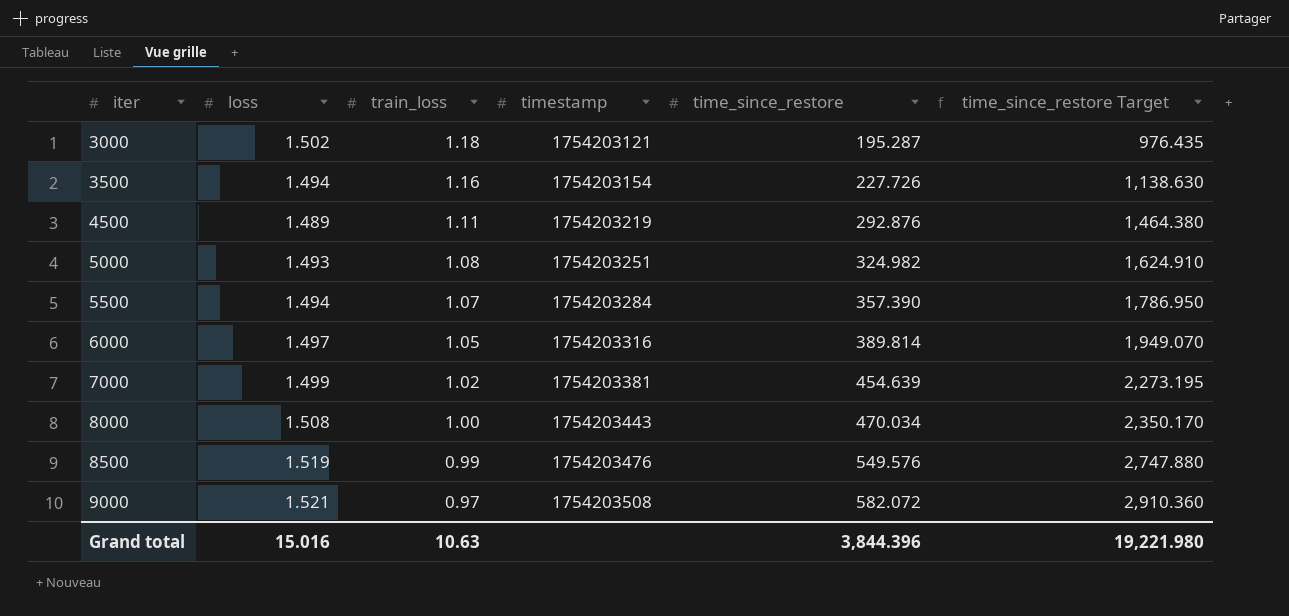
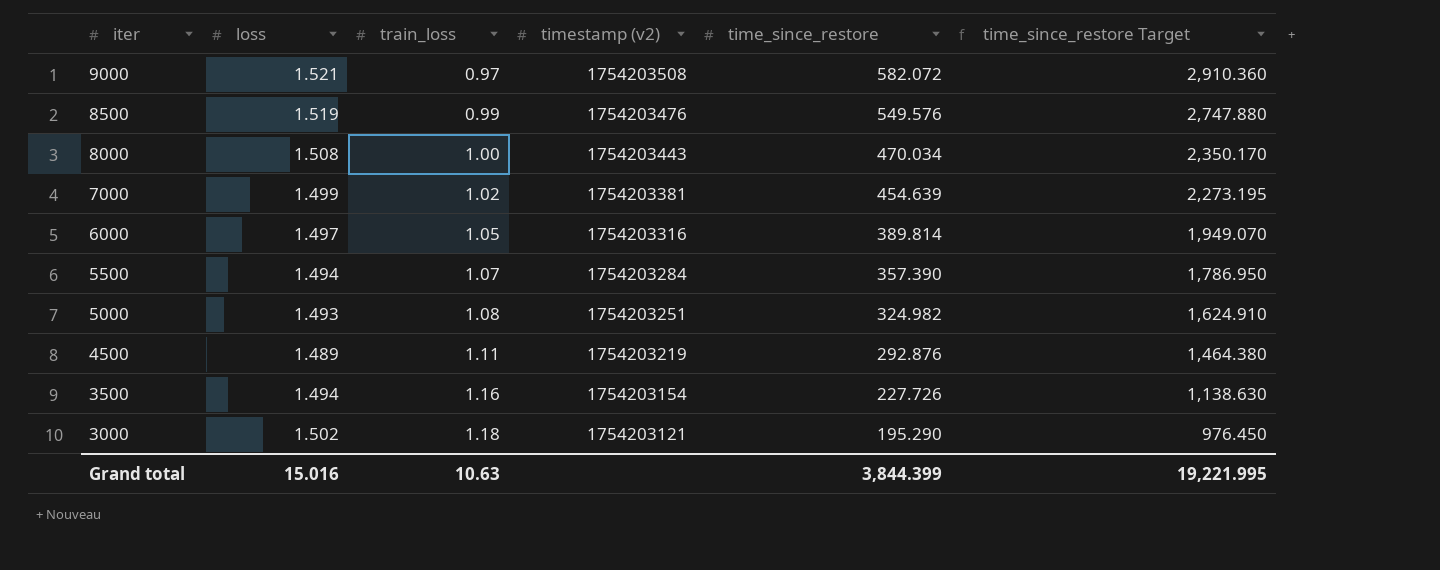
row order: iter ascending -> iter descending
column name: timestamp -> timestamp (v2)
3000 | time_since_restore: 195.287 -> 195.290
3000 | time_since_restore Target: 976.435 -> 976.450
Grand total | time_since_restore: 3,844.396 -> 3,844.399
Grand total | time_since_restore Target: 19,221.980 -> 19,221.995

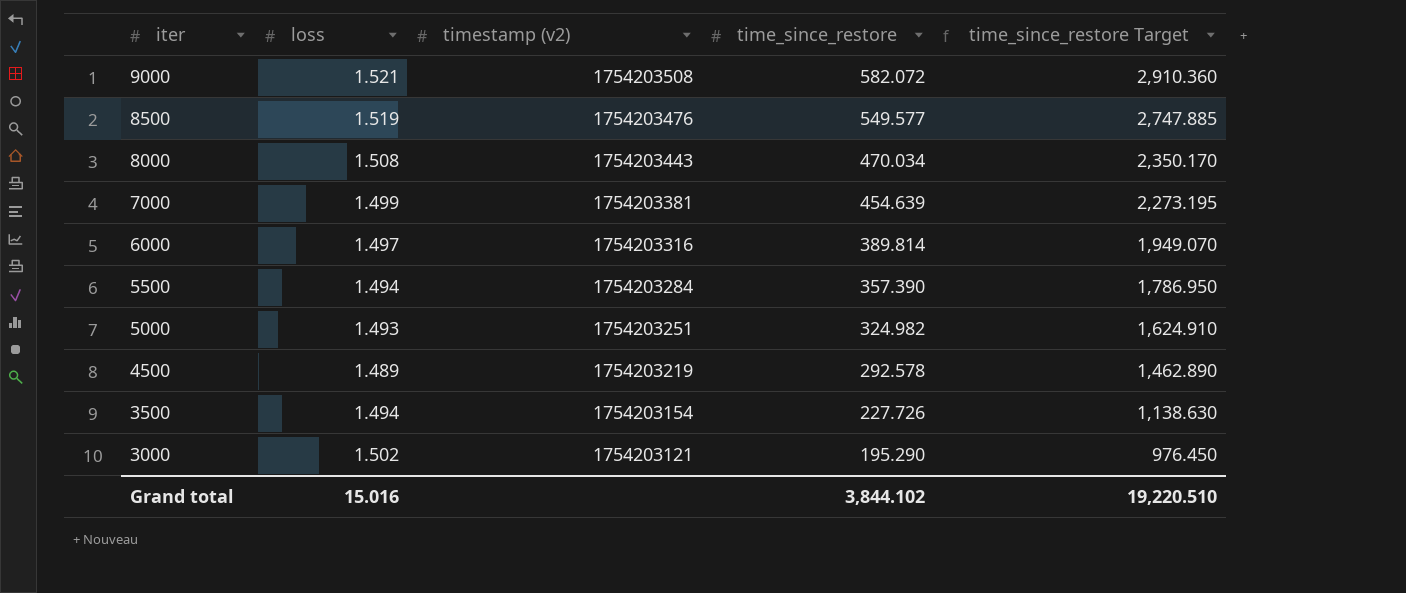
column train_loss | position: 3 -> none
8500 | time_since_restore: 549.576 -> 549.577
8500 | time_since_restore Target: 2,747.880 -> 2,747.885
4500 | time_since_restore: 292.876 -> 292.578
4500 | time_since_restore Target: 1,464.380 -> 1,462.890
Grand total | time_since_restore: 3,844.399 -> 3,844.102
Grand total | time_since_restore Target: 19,221.995 -> 19,220.510

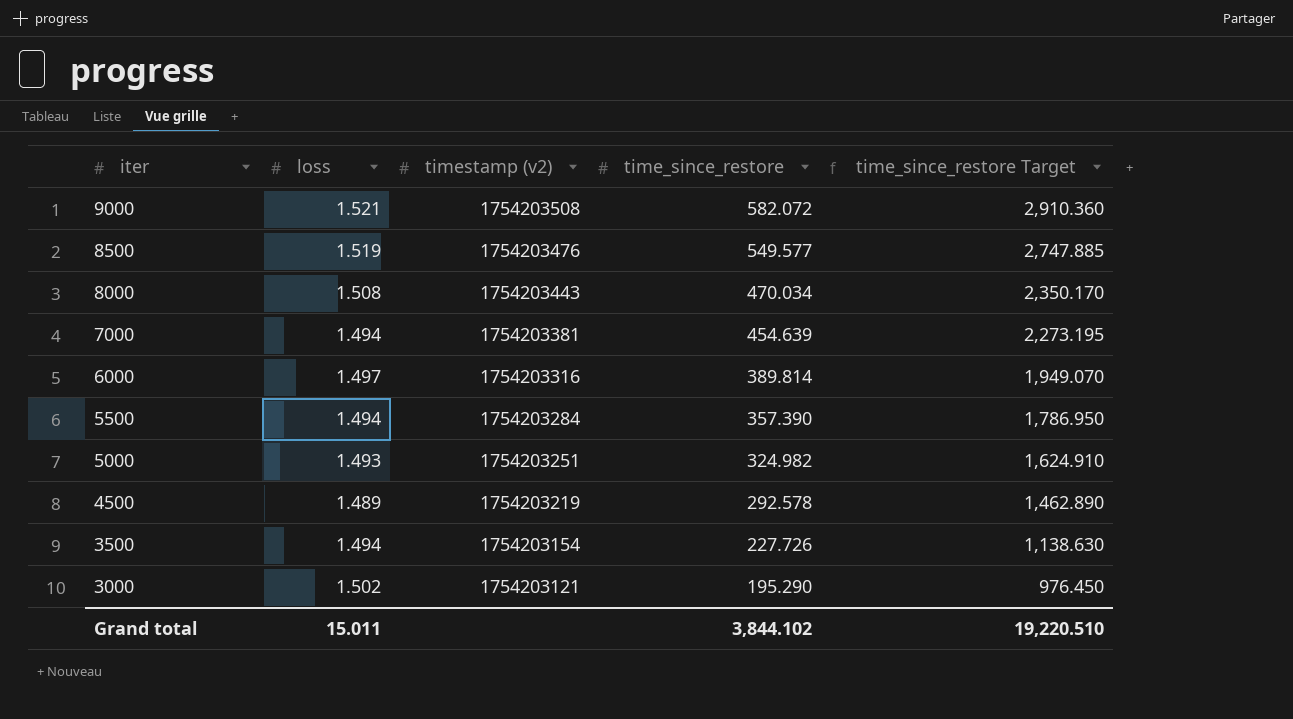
7000 | loss: 1.499 -> 1.494
Grand total | loss: 15.016 -> 15.011

